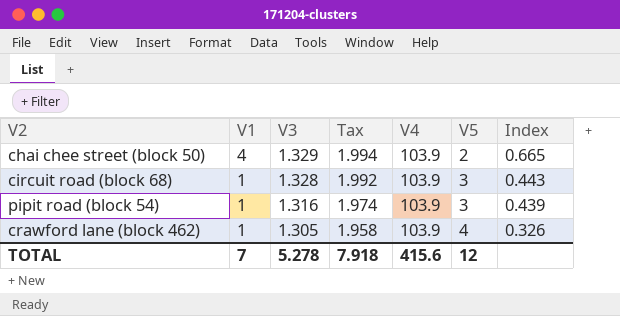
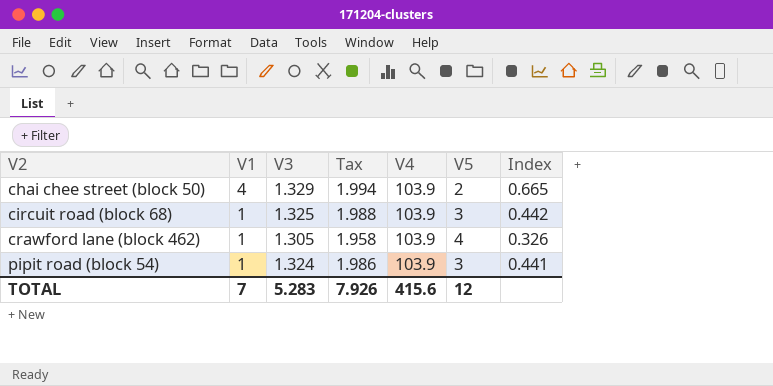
row order: V1 descending -> V2 ascending
circuit road (block 68) | V3: 1.328 -> 1.325
circuit road (block 68) | Tax: 1.992 -> 1.988
circuit road (block 68) | Index: 0.443 -> 0.442
pipit road (block 54) | V3: 1.316 -> 1.324
pipit road (block 54) | Tax: 1.974 -> 1.986
pipit road (block 54) | Index: 0.439 -> 0.441
TOTAL | V3: 5.278 -> 5.283
TOTAL | Tax: 7.918 -> 7.926

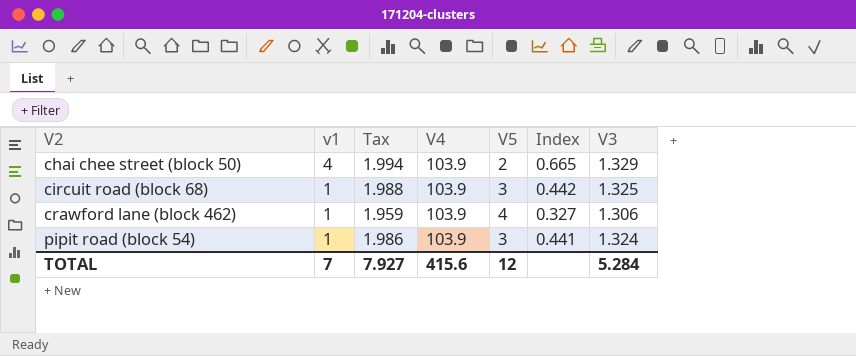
column name: V1 -> v1
column V3 | position: 3 -> 7
crawford lane (block 462) | Tax: 1.958 -> 1.959
crawford lane (block 462) | Index: 0.326 -> 0.327
crawford lane (block 462) | V3: 1.305 -> 1.306
TOTAL | Tax: 7.926 -> 7.927
TOTAL | V3: 5.283 -> 5.284

